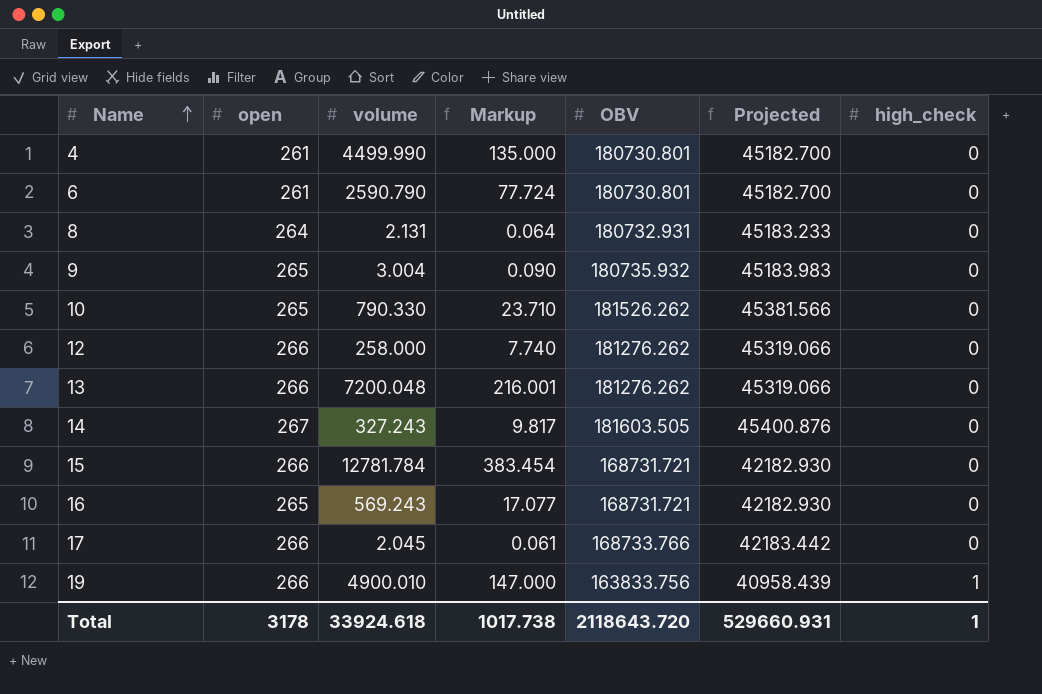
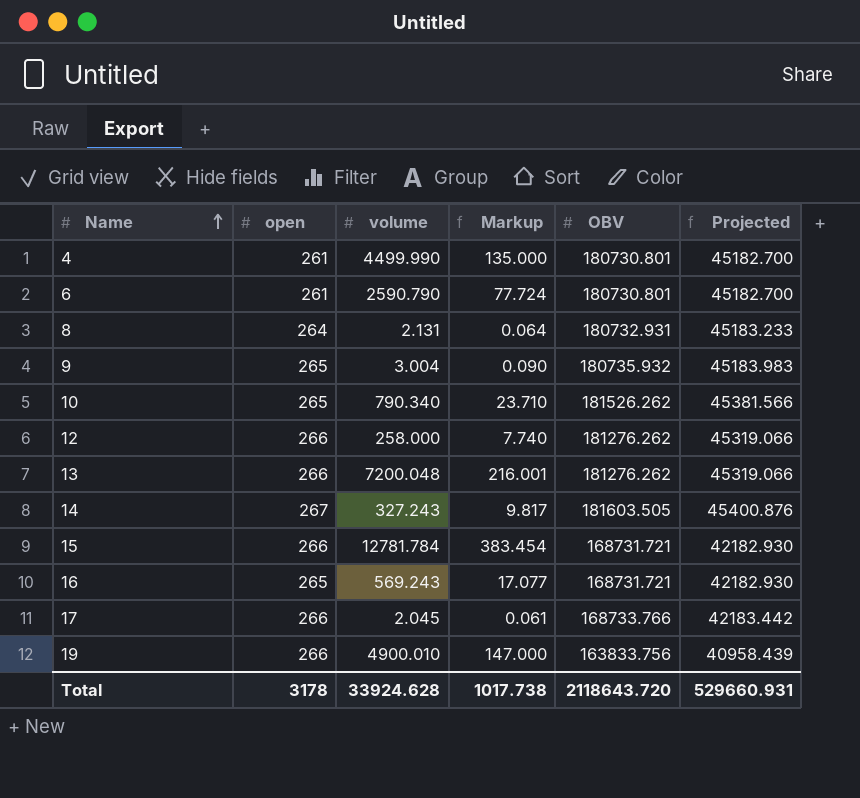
column high_check | position: 7 -> none
10 | volume: 790.330 -> 790.340
Total | volume: 33924.618 -> 33924.628

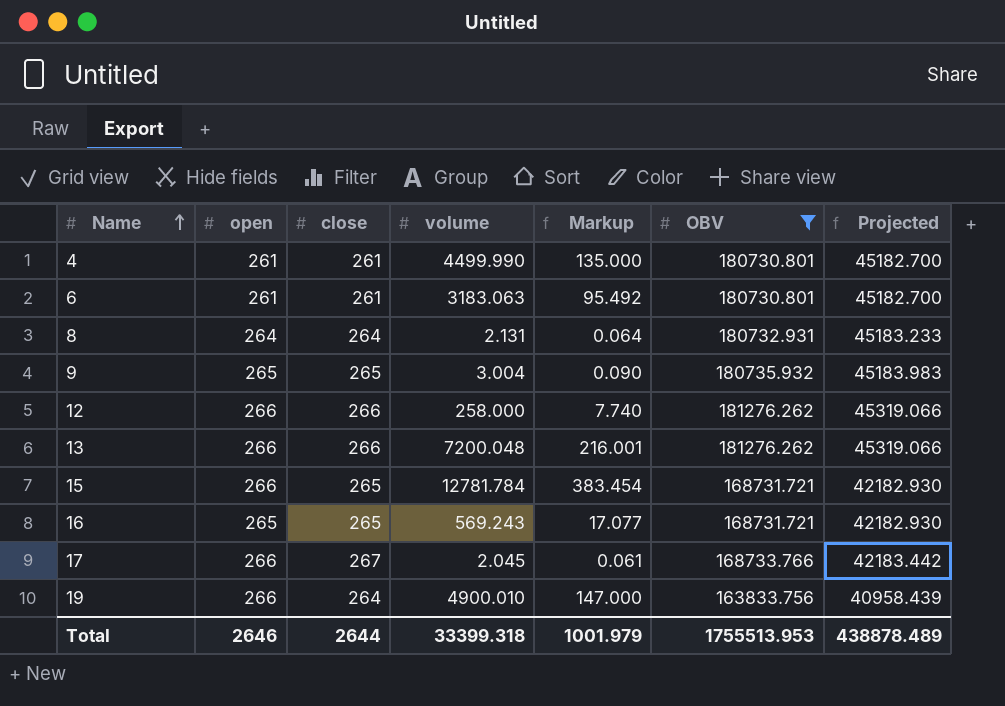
filter: none -> OBV <= 181276.262
column close | position: none -> 3
6 | volume: 2590.790 -> 3183.063
6 | Markup: 77.724 -> 95.492
Total | open: 3178 -> 2646
Total | volume: 33924.628 -> 33399.318
Total | Markup: 1017.738 -> 1001.979
Total | OBV: 2118643.720 -> 1755513.953
Total | Projected: 529660.931 -> 438878.489

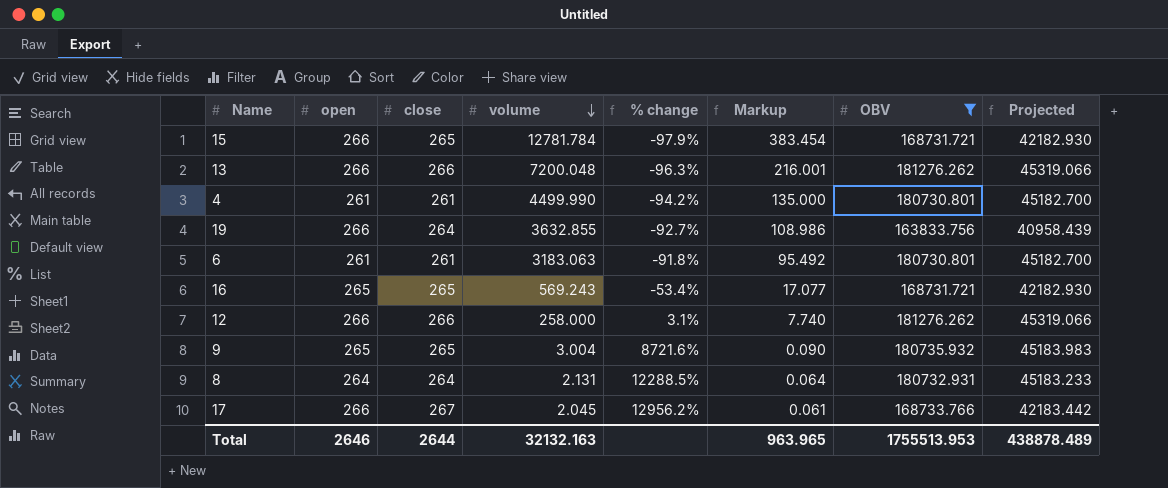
row order: Name ascending -> volume descending
column % change | formula: none -> ([close] - [volume]) / [volume]
19 | volume: 4900.010 -> 3632.855
19 | Markup: 147.000 -> 108.986
Total | volume: 33399.318 -> 32132.163
Total | Markup: 1001.979 -> 963.965

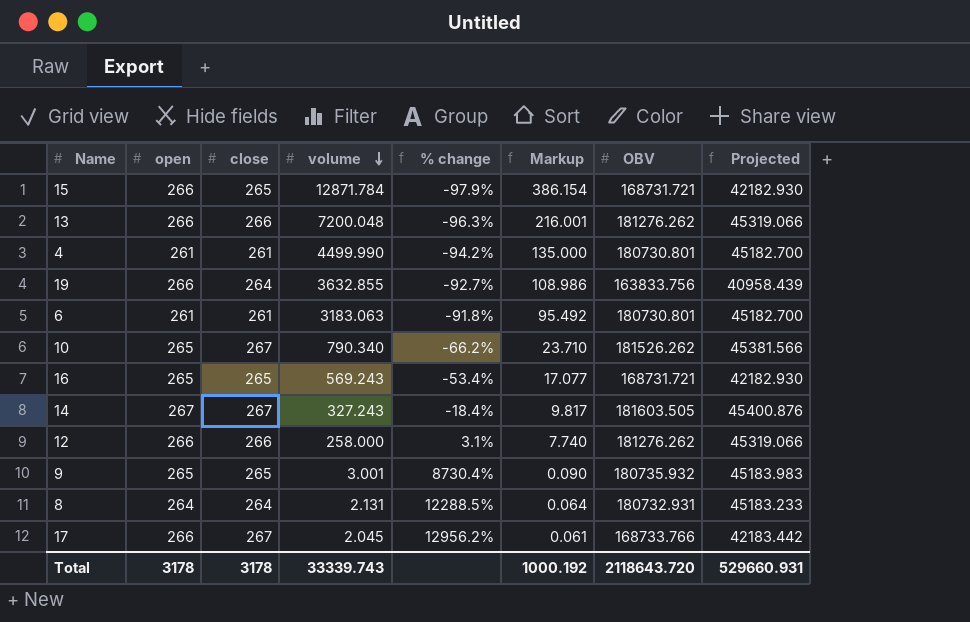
filter: OBV <= 181276.262 -> none
15 | volume: 12781.784 -> 12871.784
15 | Markup: 383.454 -> 386.154
9 | volume: 3.004 -> 3.001
9 | % change: 8721.6% -> 8730.4%
Total | open: 2646 -> 3178
Total | close: 2644 -> 3178
Total | volume: 32132.163 -> 33339.743
Total | Markup: 963.965 -> 1000.192
Total | OBV: 1755513.953 -> 2118643.720
Total | Projected: 438878.489 -> 529660.931

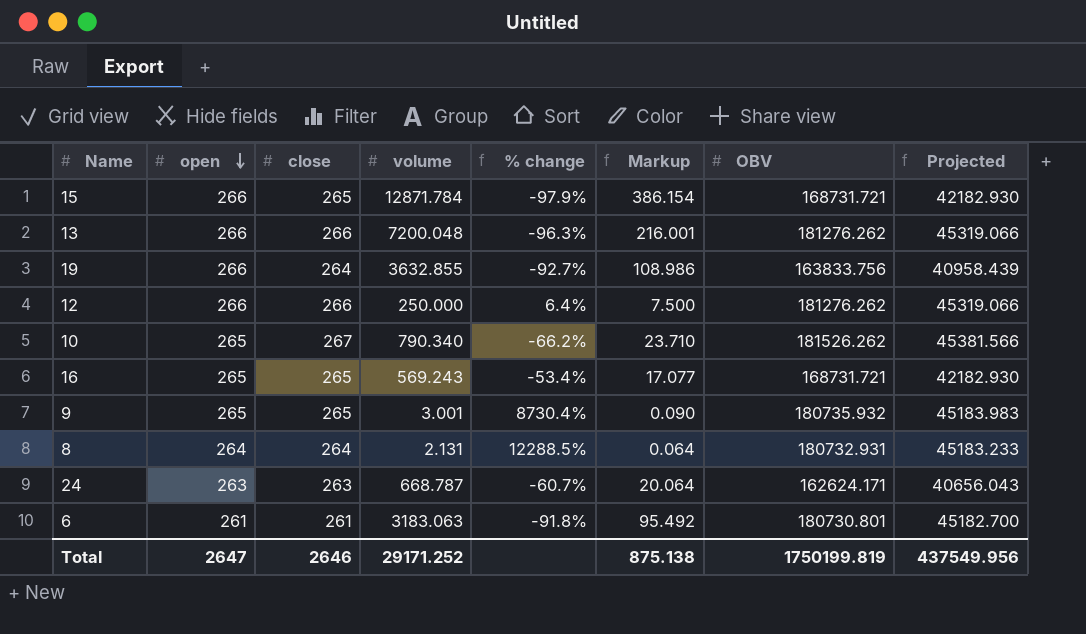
row order: volume descending -> open descending
row 4: 261 | 261 | 4499.990 | -94.2% | 135.000 | 180730.801 | 45182.700 -> none
row 14: 267 | 267 | 327.243 | -18.4% | 9.817 | 181603.505 | 45400.876 -> none
row 17: 266 | 267 | 2.045 | 12956.2% | 0.061 | 168733.766 | 42183.442 -> none
12 | volume: 258.000 -> 250.000
12 | % change: 3.1% -> 6.4%
12 | Markup: 7.740 -> 7.500
row 24: none -> 263 | 263 | 668.787 | -60.7% | 20.064 | 162624.171 | 40656.043
Total | open: 3178 -> 2647
Total | close: 3178 -> 2646
Total | volume: 33339.743 -> 29171.252
Total | Markup: 1000.192 -> 875.138
Total | OBV: 2118643.720 -> 1750199.819
Total | Projected: 529660.931 -> 437549.956

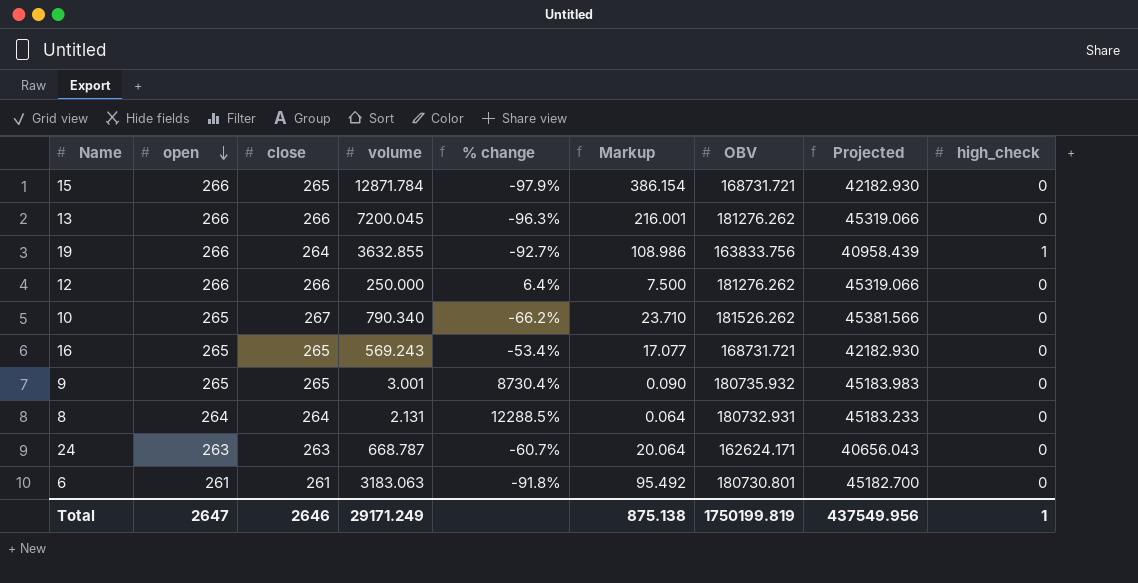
column high_check | position: none -> 9
13 | volume: 7200.048 -> 7200.045
Total | volume: 29171.252 -> 29171.249

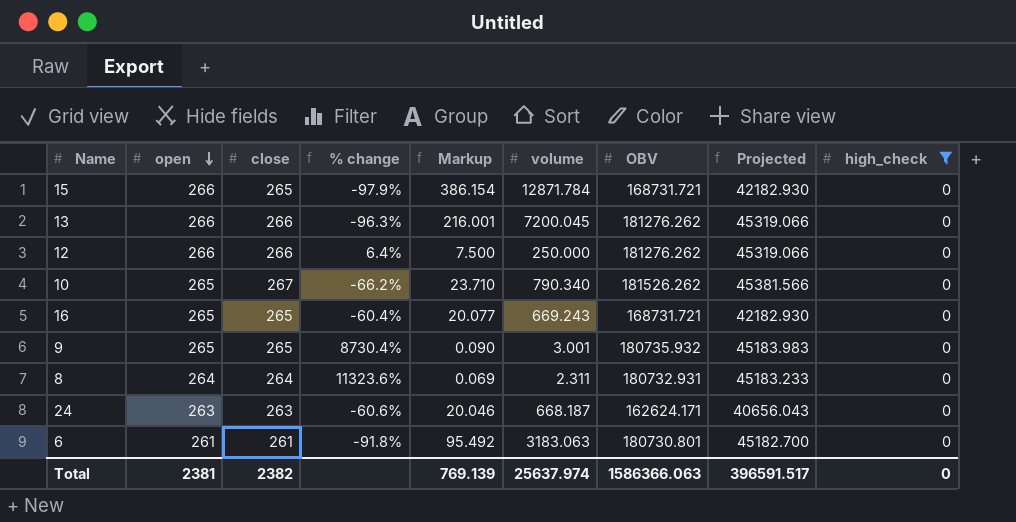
filter: none -> high_check = 0
column volume | position: 4 -> 6
16 | % change: -53.4% -> -60.4%
16 | Markup: 17.077 -> 20.077
16 | volume: 569.243 -> 669.243
8 | % change: 12288.5% -> 11323.6%
8 | Markup: 0.064 -> 0.069
8 | volume: 2.131 -> 2.311
24 | % change: -60.7% -> -60.6%
24 | Markup: 20.064 -> 20.046
24 | volume: 668.787 -> 668.187
Total | open: 2647 -> 2381
Total | close: 2646 -> 2382
Total | Markup: 875.138 -> 769.139
Total | volume: 29171.249 -> 25637.974
Total | OBV: 1750199.819 -> 1586366.063
Total | Projected: 437549.956 -> 396591.517
Total | high_check: 1 -> 0

